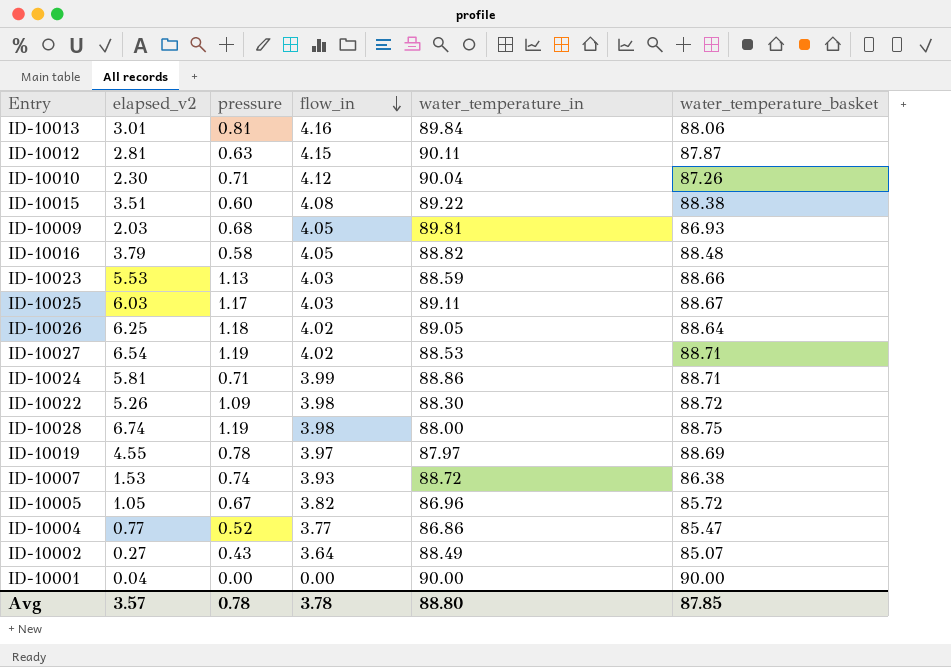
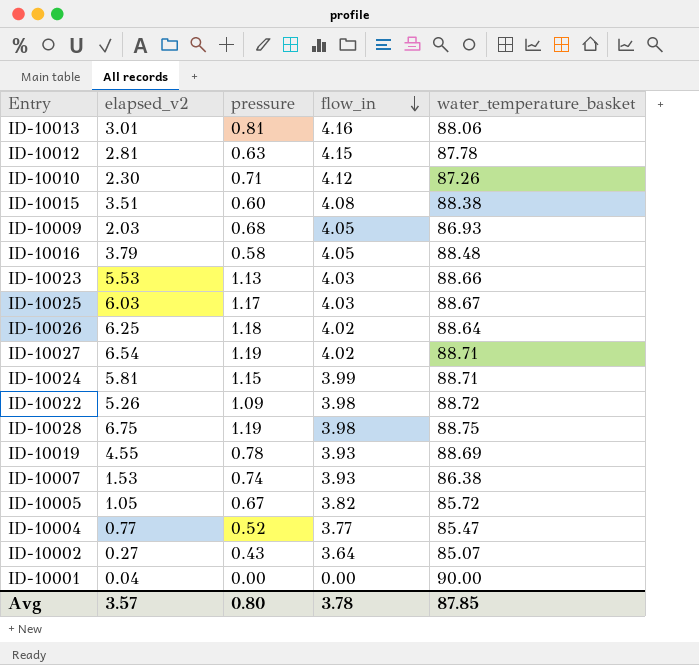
column water_temperature_in | position: 5 -> none
ID-10012 | water_temperature_basket: 87.87 -> 87.78
ID-10024 | pressure: 0.71 -> 1.15
ID-10028 | elapsed_v2: 6.74 -> 6.75
ID-10019 | flow_in: 3.97 -> 3.93
Avg | pressure: 0.78 -> 0.80

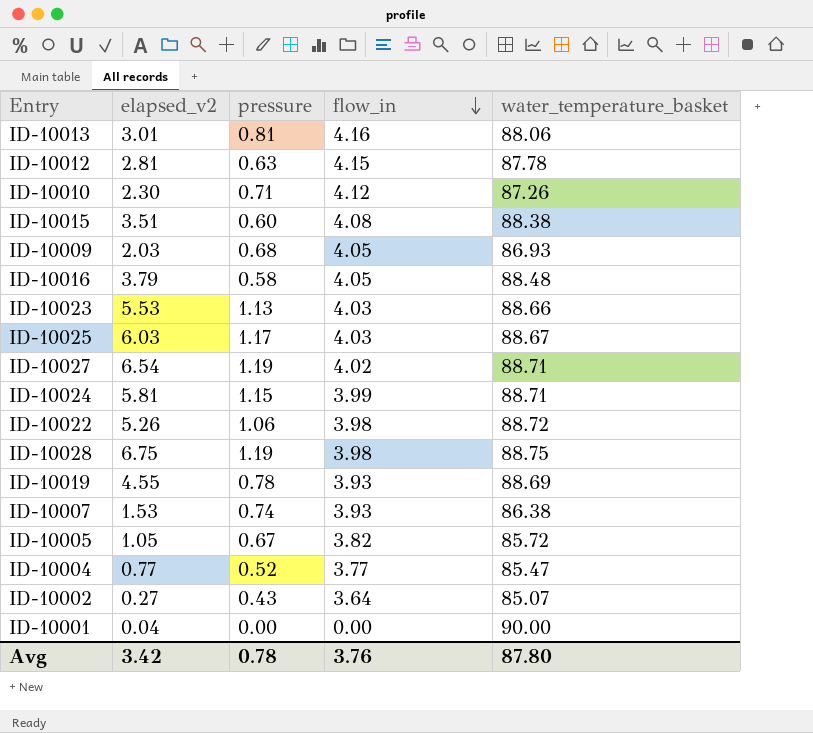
row ID-10026: 6.25 | 1.18 | 4.02 | 88.64 -> none
ID-10022 | pressure: 1.09 -> 1.06
Avg | elapsed_v2: 3.57 -> 3.42
Avg | pressure: 0.80 -> 0.78
Avg | flow_in: 3.78 -> 3.76
Avg | water_temperature_basket: 87.85 -> 87.80

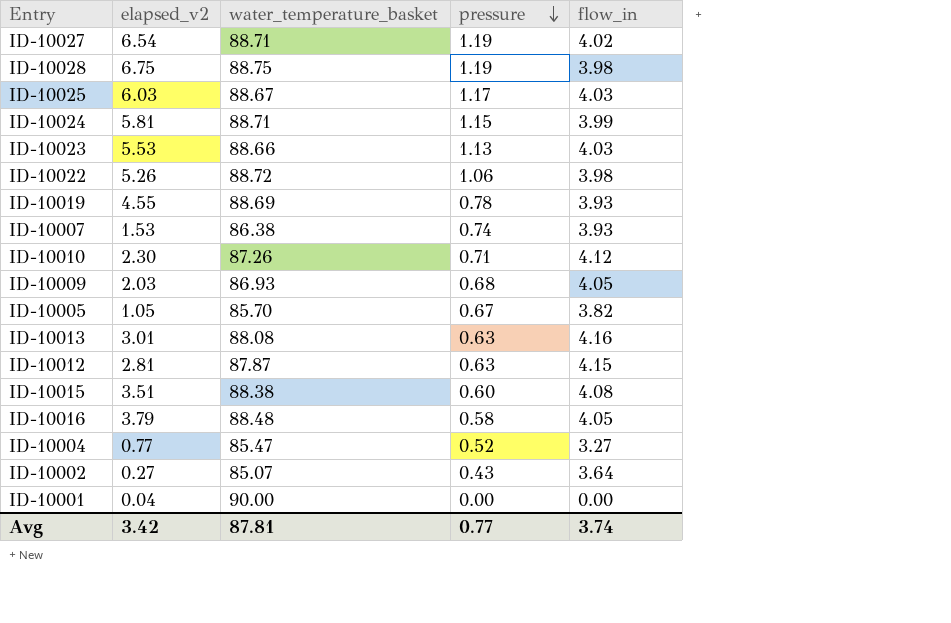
row order: flow_in descending -> pressure descending
column water_temperature_basket | position: 5 -> 3
ID-10005 | water_temperature_basket: 85.72 -> 85.70
ID-10013 | water_temperature_basket: 88.06 -> 88.08
ID-10013 | pressure: 0.81 -> 0.63
ID-10012 | water_temperature_basket: 87.78 -> 87.87
ID-10004 | flow_in: 3.77 -> 3.27
Avg | water_temperature_basket: 87.80 -> 87.81
Avg | pressure: 0.78 -> 0.77
Avg | flow_in: 3.76 -> 3.74

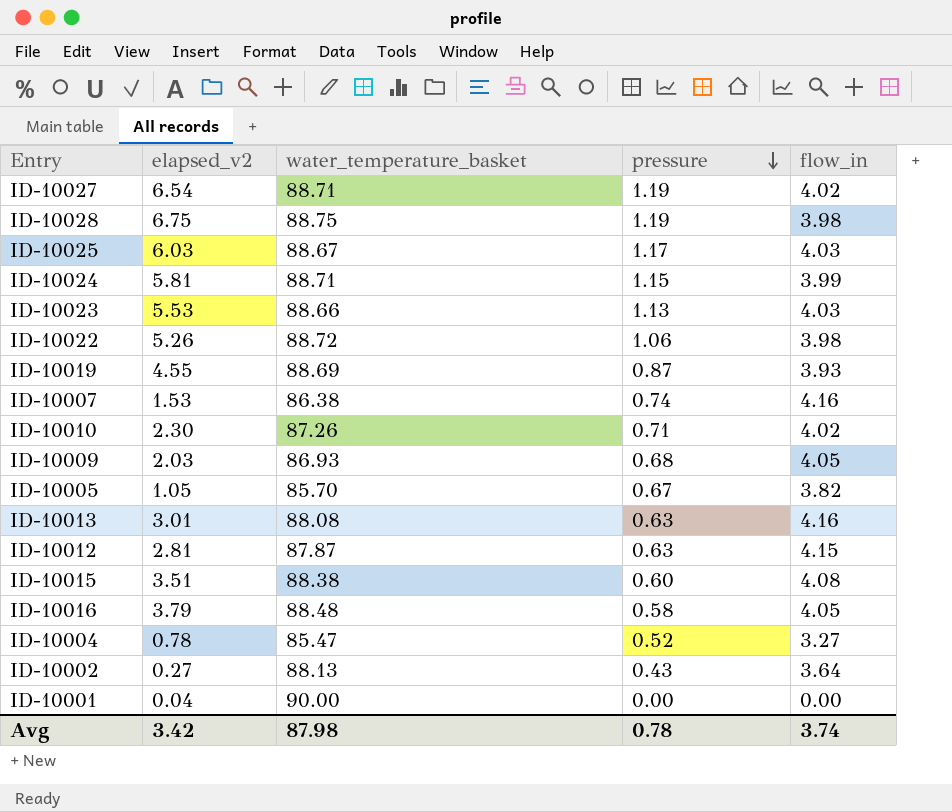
ID-10019 | pressure: 0.78 -> 0.87
ID-10007 | flow_in: 3.93 -> 4.16
ID-10010 | flow_in: 4.12 -> 4.02
ID-10004 | elapsed_v2: 0.77 -> 0.78
ID-10002 | water_temperature_basket: 85.07 -> 88.13
Avg | water_temperature_basket: 87.81 -> 87.98
Avg | pressure: 0.77 -> 0.78

